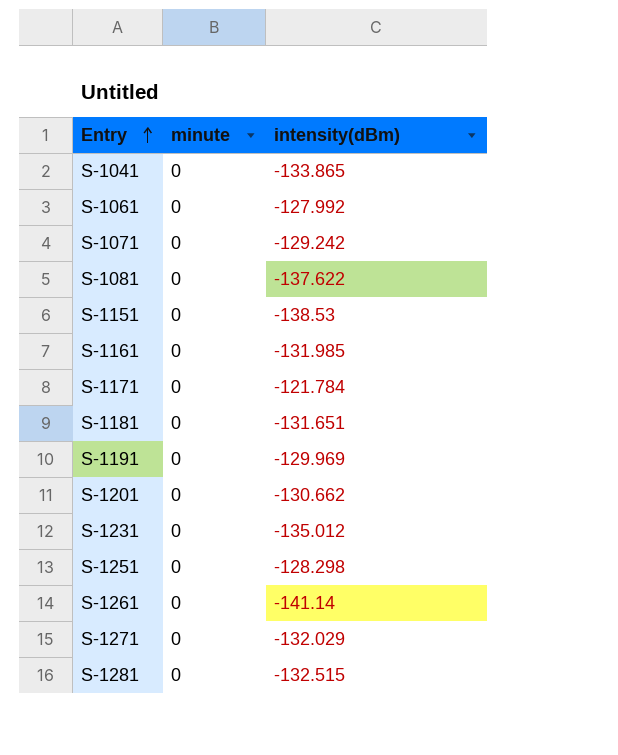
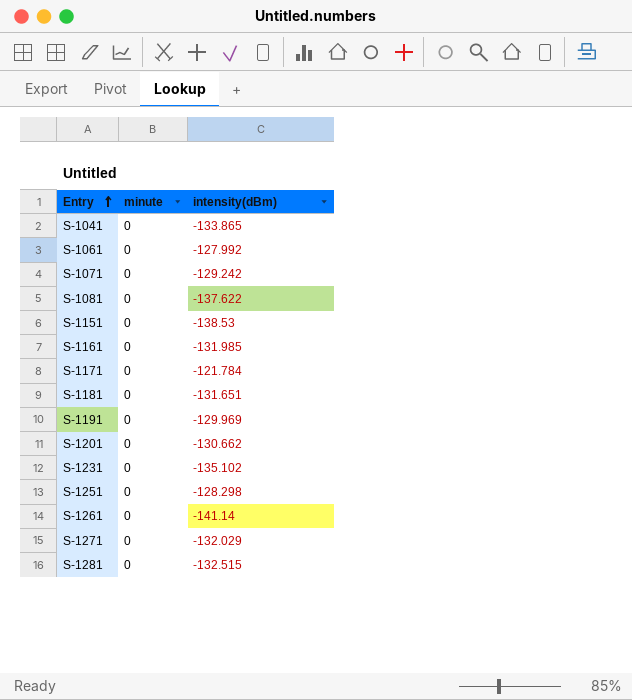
S-1231 | intensity(dBm): -135.012 -> -135.102

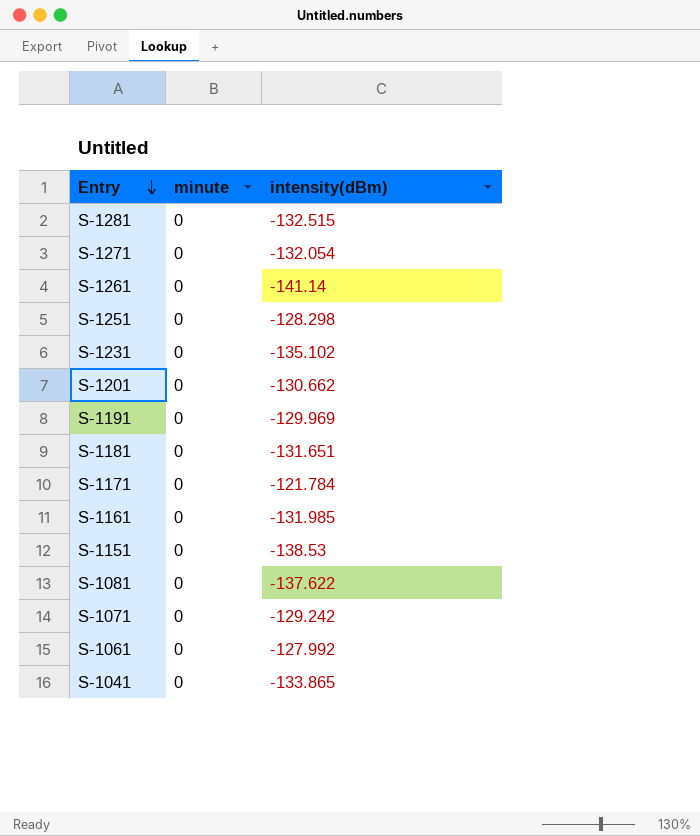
row order: Entry ascending -> Entry descending
S-1271 | intensity(dBm): -132.029 -> -132.054

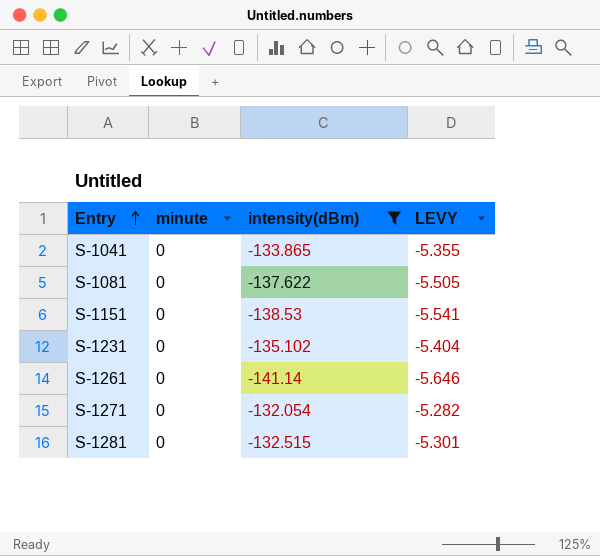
filter: none -> intensity(dBm) <= -132.054
row order: Entry descending -> Entry ascending
column LEVY | formula: none -> [intensity(dBm)] * 0.04

